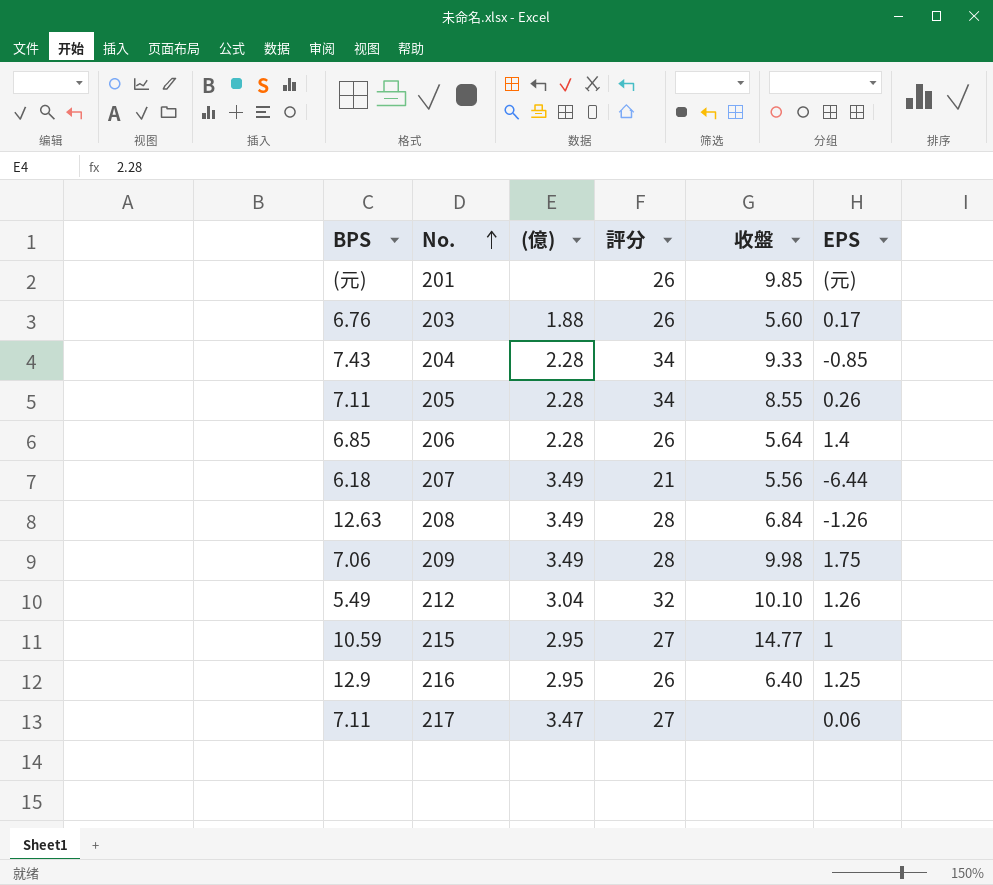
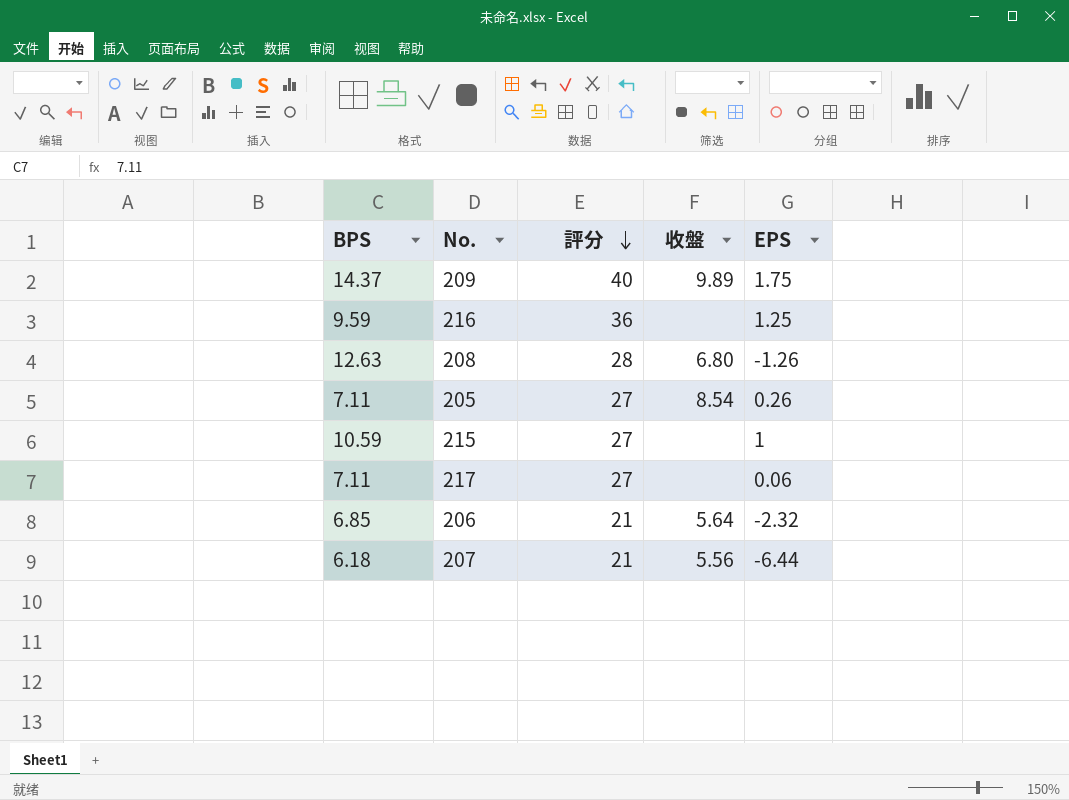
row order: No. ascending -> 評分 descending
column (億) | position: 3 -> none
row 201: (元) | none | 26 | 9.85 | (元) -> none
row 203: 6.76 | 1.88 | 26 | 5.60 | 0.17 -> none
row 204: 7.43 | 2.28 | 34 | 9.33 | -0.85 -> none
row 212: 5.49 | 3.04 | 32 | 10.10 | 1.26 -> none
209 | BPS: 7.06 -> 14.37
209 | 評分: 28 -> 40
209 | 收盤: 9.98 -> 9.89
216 | BPS: 12.9 -> 9.59
216 | 評分: 26 -> 36
216 | 收盤: 6.40 -> none
208 | 收盤: 6.84 -> 6.80
205 | 評分: 34 -> 27
205 | 收盤: 8.55 -> 8.54
215 | 收盤: 14.77 -> none
206 | 評分: 26 -> 21
206 | EPS: 1.4 -> -2.32

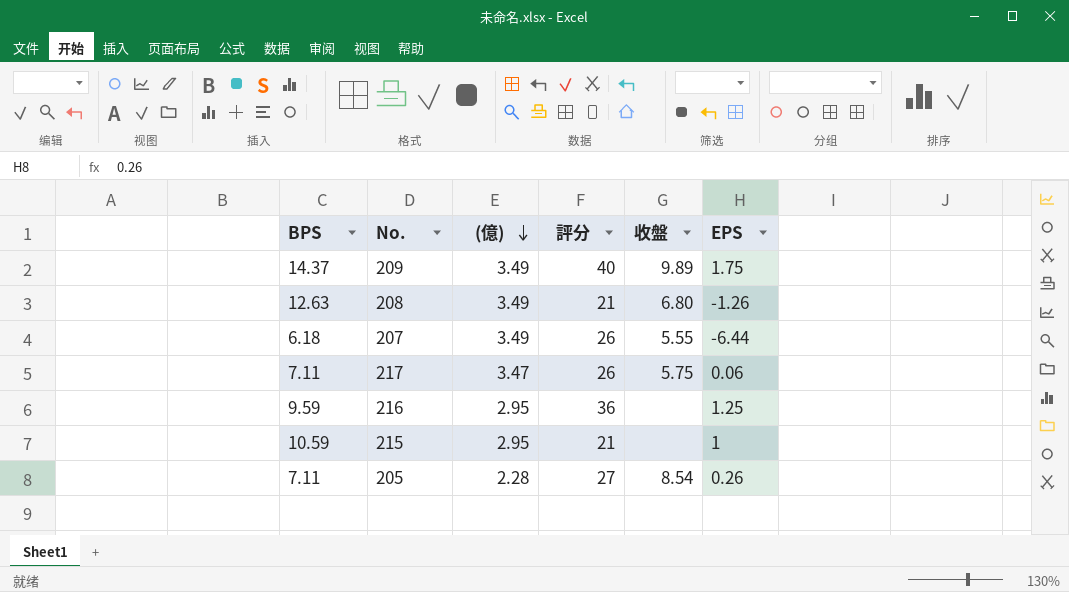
row order: 評分 descending -> (億) descending
column (億) | position: none -> 3
row 206: 6.85 | 21 | 5.64 | -2.32 -> none
208 | 評分: 28 -> 21
207 | 評分: 21 -> 26
207 | 收盤: 5.56 -> 5.55
217 | 評分: 27 -> 26
217 | 收盤: none -> 5.75
215 | 評分: 27 -> 21

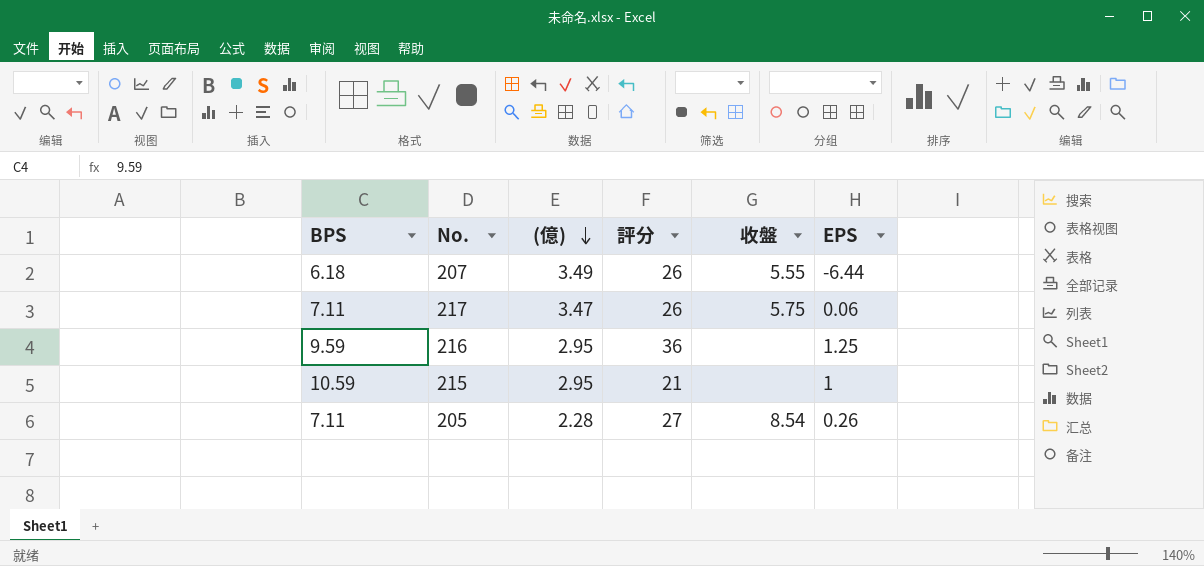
row 209: 14.37 | 3.49 | 40 | 9.89 | 1.75 -> none
row 208: 12.63 | 3.49 | 21 | 6.80 | -1.26 -> none

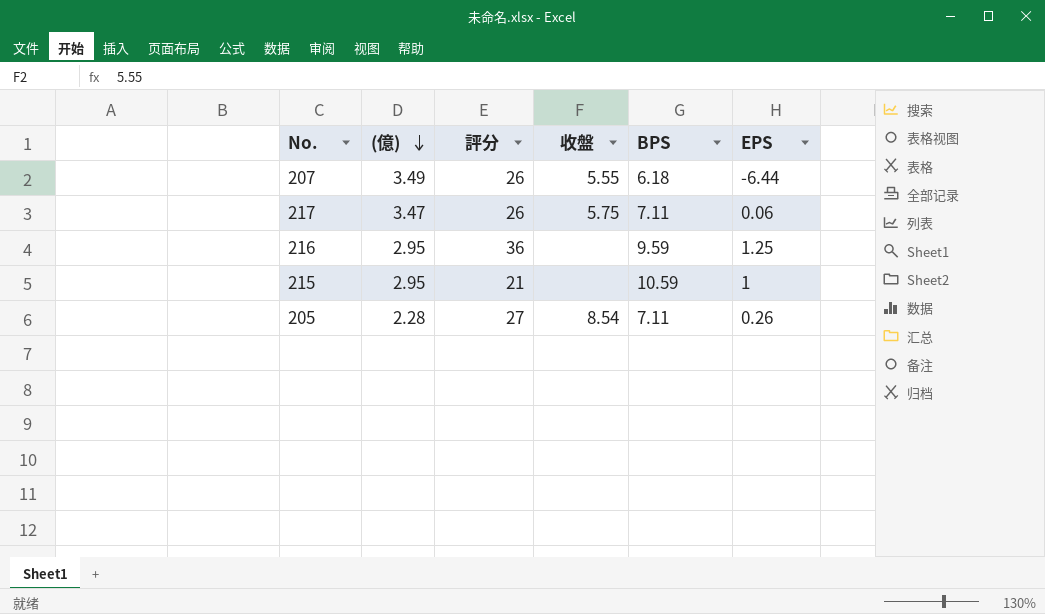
column BPS | position: 1 -> 5

